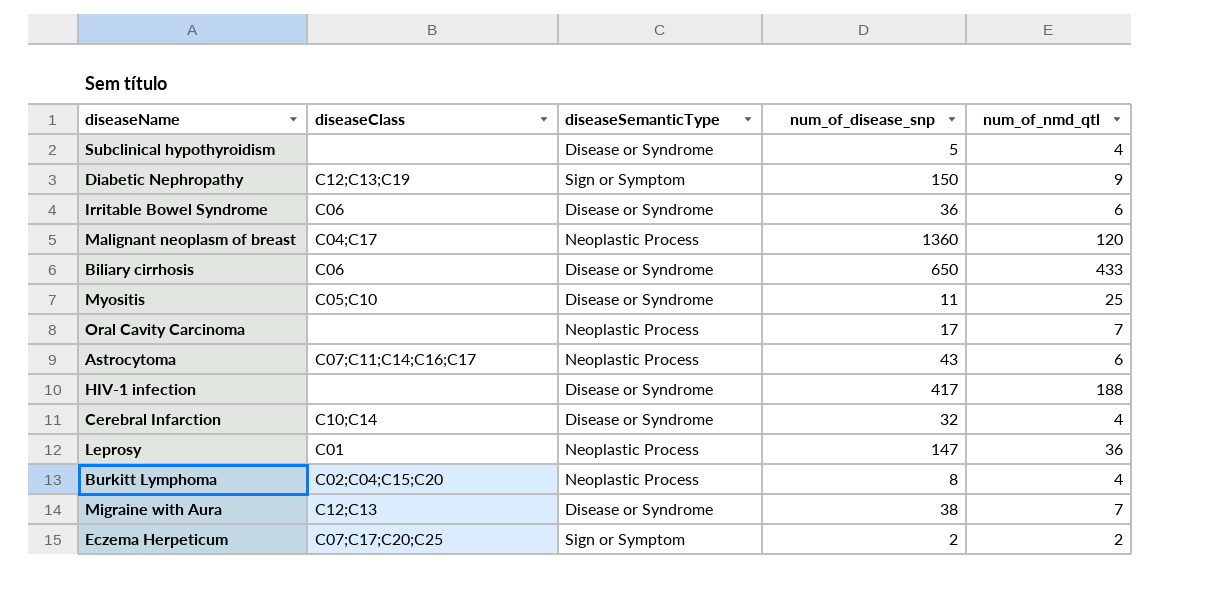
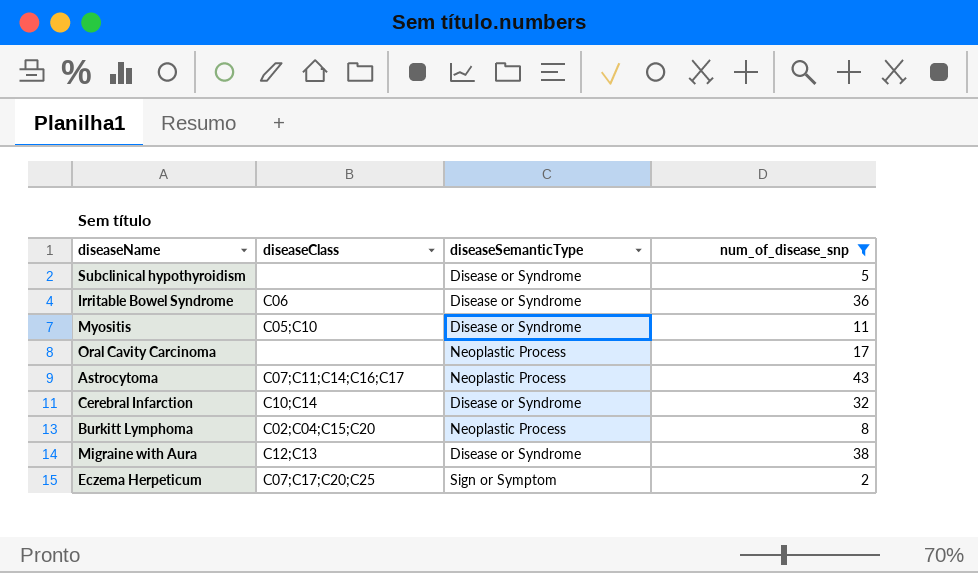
filter: none -> num_of_disease_snp <= 43
column num_of_nmd_qtl | position: 5 -> none

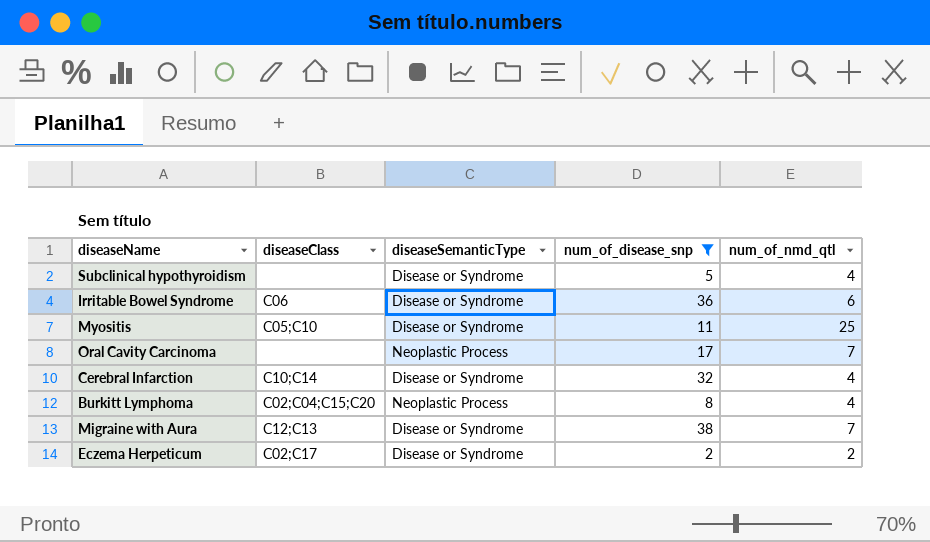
column num_of_nmd_qtl | position: none -> 5
row Astrocytoma: C07;C11;C14;C16;C17 | Neoplastic Process | 43 -> none
Eczema Herpeticum | diseaseClass: C07;C17;C20;C25 -> C02;C17
Eczema Herpeticum | diseaseSemanticType: Sign or Symptom -> Disease or Syndrome

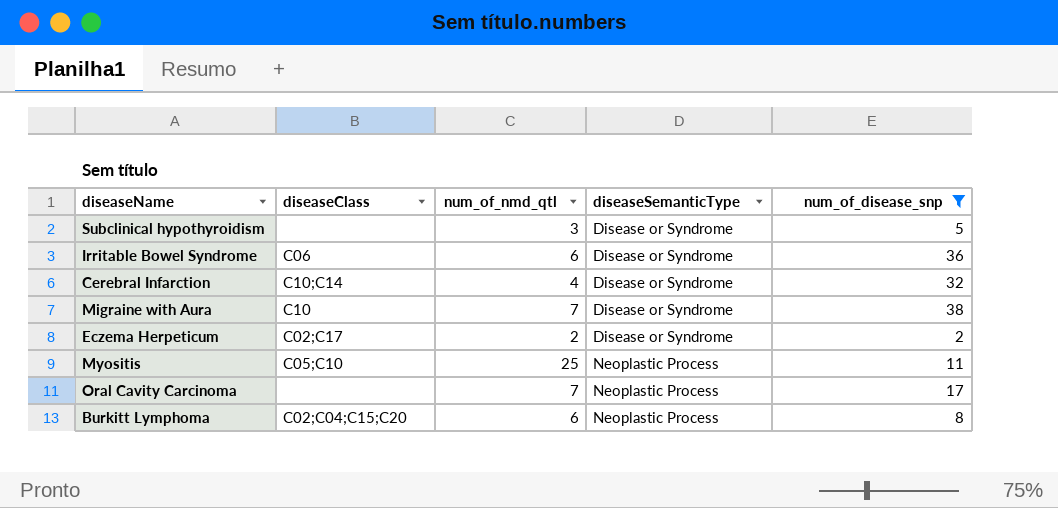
row order: none -> diseaseSemanticType ascending
column num_of_nmd_qtl | position: 5 -> 3
Subclinical hypothyroidism | num_of_nmd_qtl: 4 -> 3
Migraine with Aura | diseaseClass: C12;C13 -> C10
Myositis | diseaseSemanticType: Disease or Syndrome -> Neoplastic Process
Burkitt Lymphoma | num_of_nmd_qtl: 4 -> 6

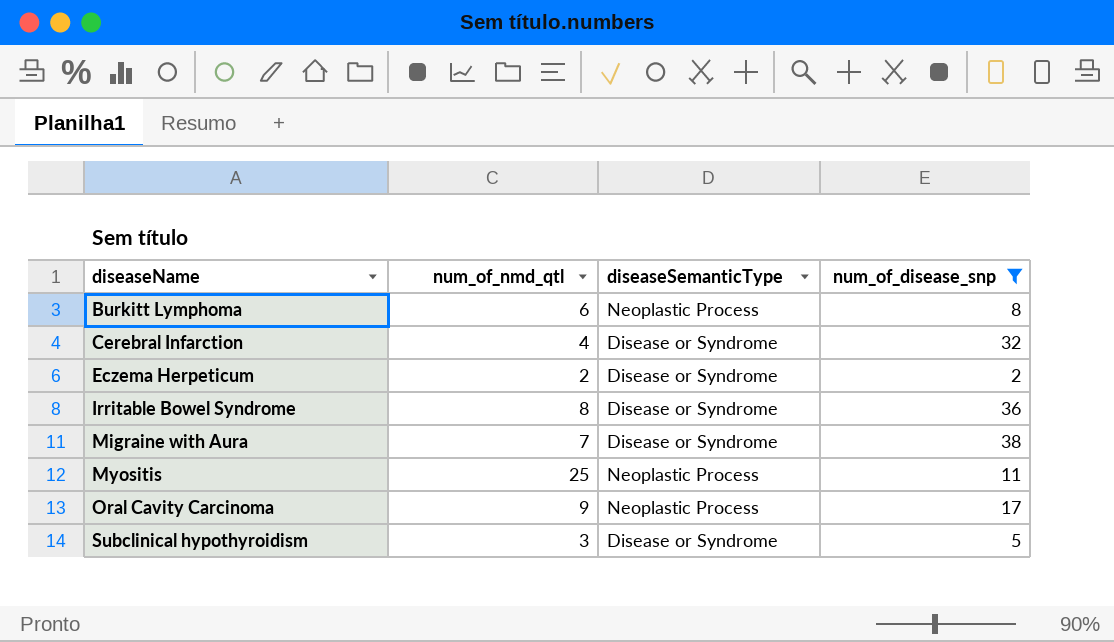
row order: diseaseSemanticType ascending -> diseaseName ascending
column diseaseClass | position: 2 -> none
Irritable Bowel Syndrome | num_of_nmd_qtl: 6 -> 8
Oral Cavity Carcinoma | num_of_nmd_qtl: 7 -> 9

